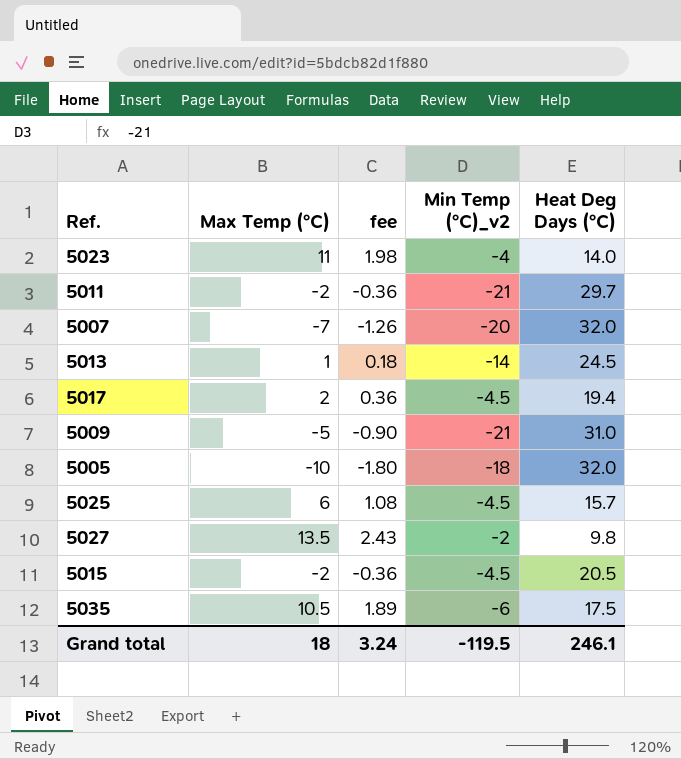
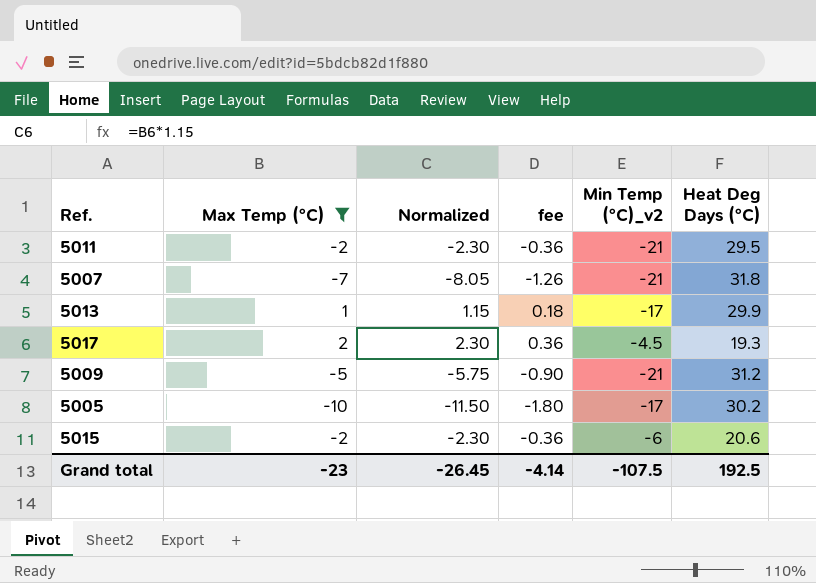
filter: none -> Max Temp (°C) <= 2
column Normalized | formula: none -> [Max Temp (°C)] * 1.15
5011 | Heat Deg Days (°C): 29.7 -> 29.5
5007 | Min Temp (°C)_v2: -20 -> -21
5007 | Heat Deg Days (°C): 32.0 -> 31.8
5013 | Min Temp (°C)_v2: -14 -> -17
5013 | Heat Deg Days (°C): 24.5 -> 29.9
5017 | Heat Deg Days (°C): 19.4 -> 19.3
5009 | Heat Deg Days (°C): 31.0 -> 31.2
5005 | Min Temp (°C)_v2: -18 -> -17
5005 | Heat Deg Days (°C): 32.0 -> 30.2
5015 | Min Temp (°C)_v2: -4.5 -> -6
5015 | Heat Deg Days (°C): 20.5 -> 20.6
Grand total | Max Temp (°C): 18 -> -23
Grand total | fee: 3.24 -> -4.14
Grand total | Min Temp (°C)_v2: -119.5 -> -107.5
Grand total | Heat Deg Days (°C): 246.1 -> 192.5

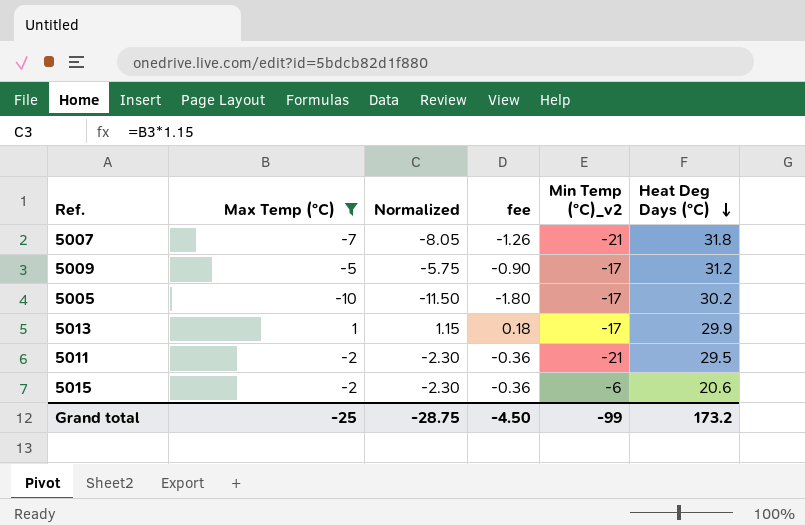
row order: none -> Heat Deg Days (°C) descending
row 5017: 2 | 2.30 | 0.36 | -4.5 | 19.3 -> none
5009 | Min Temp (°C)_v2: -21 -> -17
Grand total | Max Temp (°C): -23 -> -25
Grand total | Normalized: -26.45 -> -28.75
Grand total | fee: -4.14 -> -4.50
Grand total | Min Temp (°C)_v2: -107.5 -> -99
Grand total | Heat Deg Days (°C): 192.5 -> 173.2

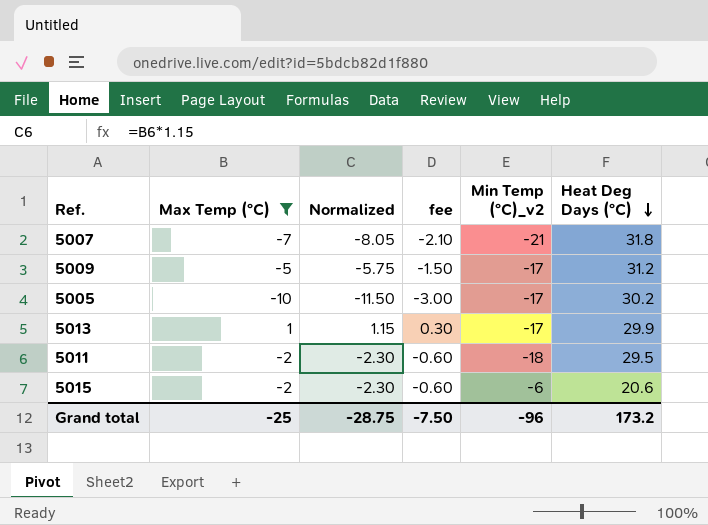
column fee | formula: [Max Temp (°C)] * 0.18 -> [Max Temp (°C)] * 0.3
5011 | Min Temp (°C)_v2: -21 -> -18
Grand total | fee: -4.50 -> -7.50
Grand total | Min Temp (°C)_v2: -99 -> -96

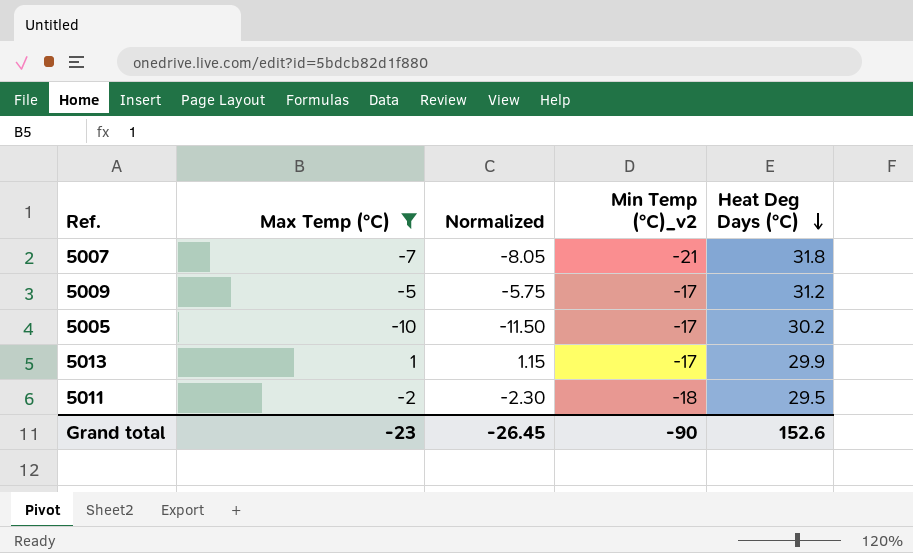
column fee | formula: [Max Temp (°C)] * 0.3 -> none
row 5015: -2 | -2.30 | -0.60 | -6 | 20.6 -> none
Grand total | Max Temp (°C): -25 -> -23
Grand total | Normalized: -28.75 -> -26.45
Grand total | Min Temp (°C)_v2: -96 -> -90
Grand total | Heat Deg Days (°C): 173.2 -> 152.6

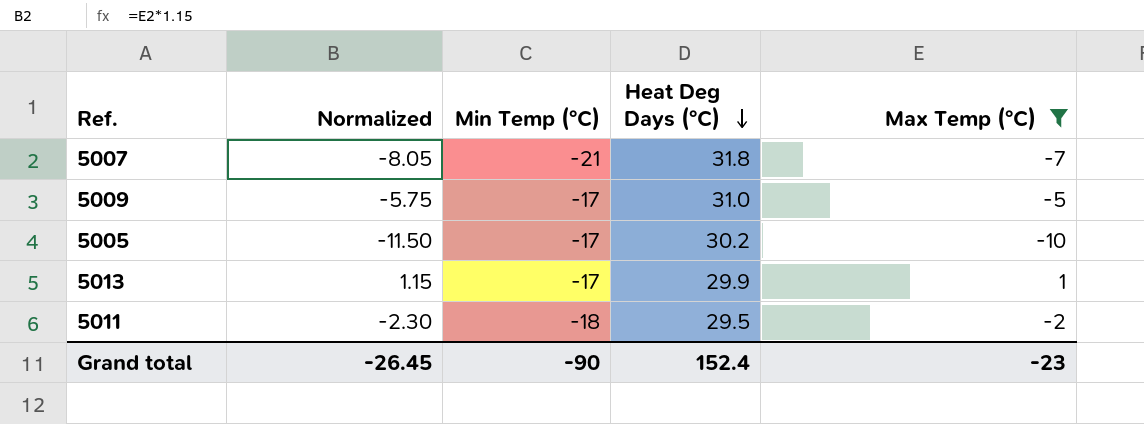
column name: Min Temp (°C)_v2 -> Min Temp (°C)
column Max Temp (°C) | position: 2 -> 5
5009 | Heat Deg Days (°C): 31.2 -> 31.0
Grand total | Heat Deg Days (°C): 152.6 -> 152.4

